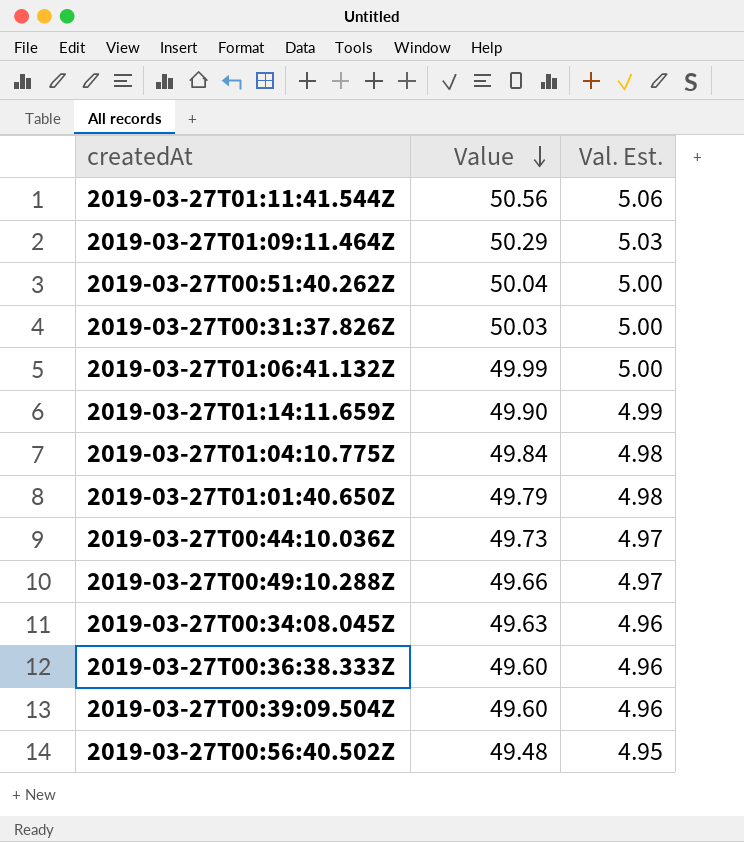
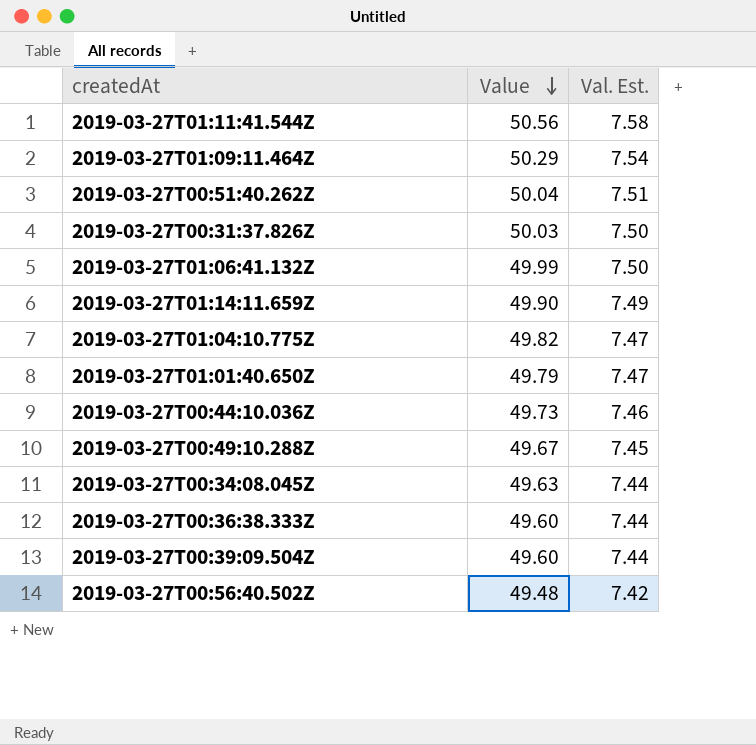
column Val. Est. | formula: [Value] * 0.1 -> [Value] * 0.15
2019-03-27T01:04:10.775Z | Value: 49.84 -> 49.82
2019-03-27T00:49:10.288Z | Value: 49.66 -> 49.67

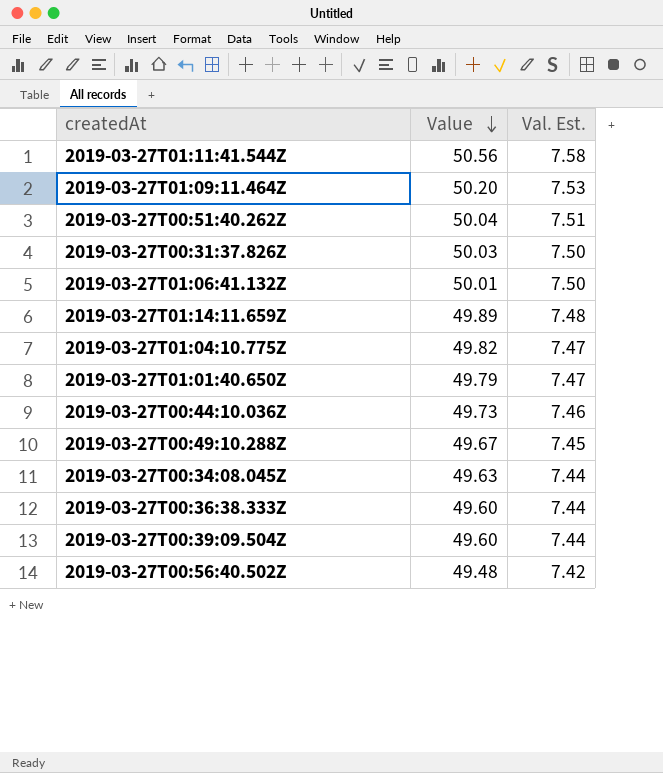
2019-03-27T01:09:11.464Z | Value: 50.29 -> 50.20
2019-03-27T01:09:11.464Z | Val. Est.: 7.54 -> 7.53
2019-03-27T01:06:41.132Z | Value: 49.99 -> 50.01
2019-03-27T01:14:11.659Z | Value: 49.90 -> 49.89
2019-03-27T01:14:11.659Z | Val. Est.: 7.49 -> 7.48

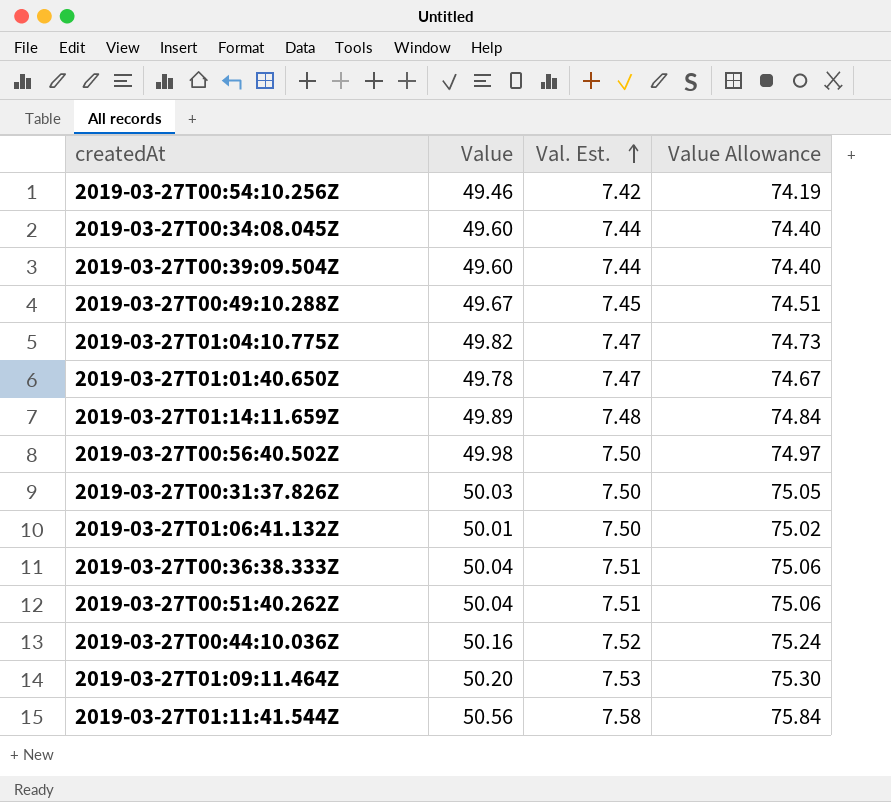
row order: Value descending -> Val. Est. ascending
column Value Allowance | formula: none -> [Value] * 1.5
row 2019-03-27T00:54:10.256Z: none -> 49.46 | 7.42 | 74.19
2019-03-27T00:34:08.045Z | Value: 49.63 -> 49.60
2019-03-27T01:01:40.650Z | Value: 49.79 -> 49.78
2019-03-27T00:56:40.502Z | Value: 49.48 -> 49.98
2019-03-27T00:56:40.502Z | Val. Est.: 7.42 -> 7.50
2019-03-27T00:36:38.333Z | Value: 49.60 -> 50.04
2019-03-27T00:36:38.333Z | Val. Est.: 7.44 -> 7.51
2019-03-27T00:44:10.036Z | Value: 49.73 -> 50.16
2019-03-27T00:44:10.036Z | Val. Est.: 7.46 -> 7.52

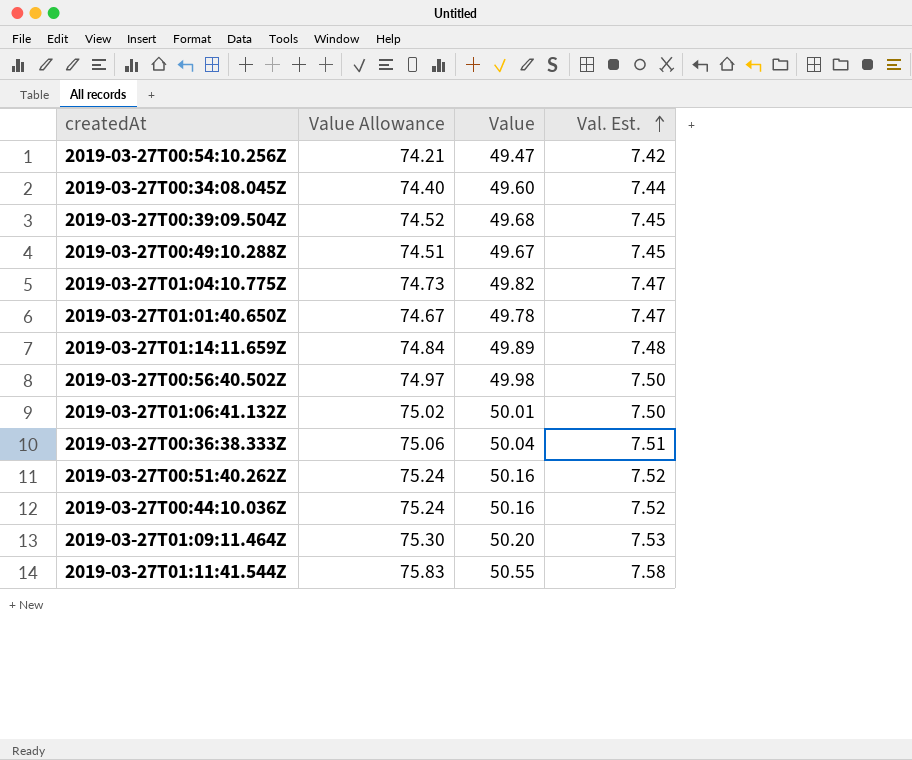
column Value Allowance | position: 4 -> 2
row 2019-03-27T00:31:37.826Z: 50.03 | 7.50 | 75.05 -> none
2019-03-27T00:54:10.256Z | Value Allowance: 74.19 -> 74.21
2019-03-27T00:54:10.256Z | Value: 49.46 -> 49.47
2019-03-27T00:39:09.504Z | Value Allowance: 74.40 -> 74.52
2019-03-27T00:39:09.504Z | Value: 49.60 -> 49.68
2019-03-27T00:39:09.504Z | Val. Est.: 7.44 -> 7.45
2019-03-27T00:51:40.262Z | Value Allowance: 75.06 -> 75.24
2019-03-27T00:51:40.262Z | Value: 50.04 -> 50.16
2019-03-27T00:51:40.262Z | Val. Est.: 7.51 -> 7.52
2019-03-27T01:11:41.544Z | Value Allowance: 75.84 -> 75.83
2019-03-27T01:11:41.544Z | Value: 50.56 -> 50.55

